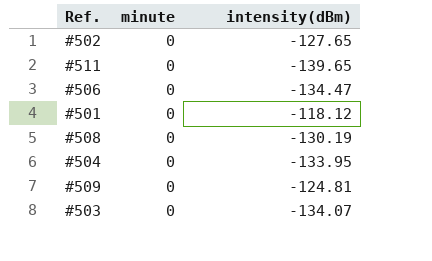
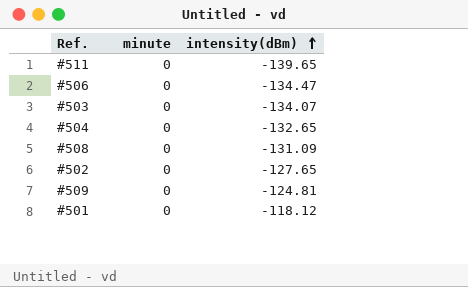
row order: none -> intensity(dBm) ascending
#504 | intensity(dBm): -133.95 -> -132.65
#508 | intensity(dBm): -130.19 -> -131.09

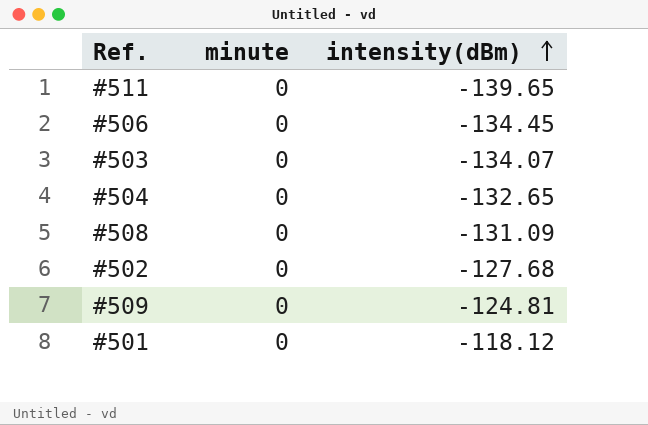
#506 | intensity(dBm): -134.47 -> -134.45
#502 | intensity(dBm): -127.65 -> -127.68

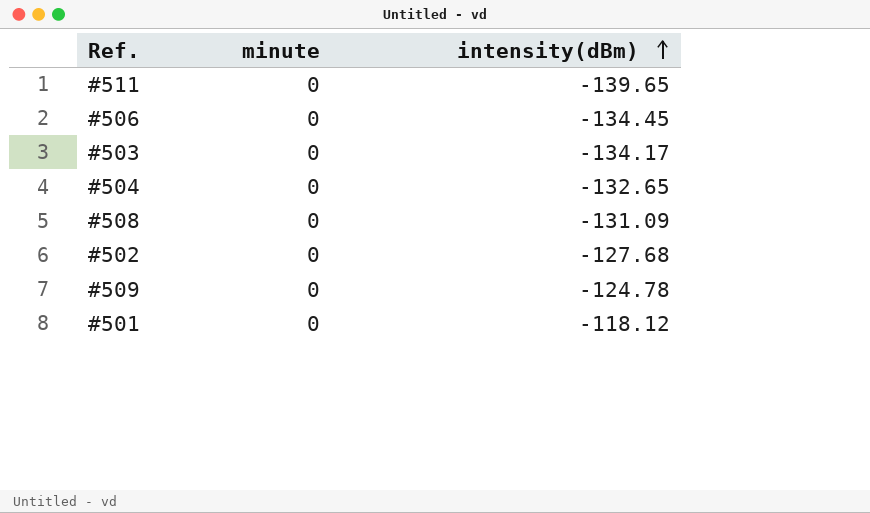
#503 | intensity(dBm): -134.07 -> -134.17
#509 | intensity(dBm): -124.81 -> -124.78

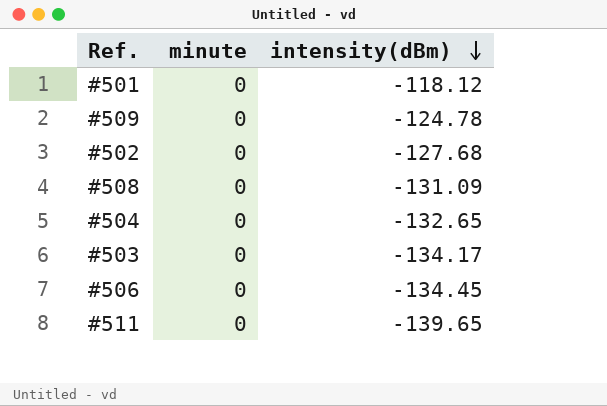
row order: intensity(dBm) ascending -> intensity(dBm) descending

